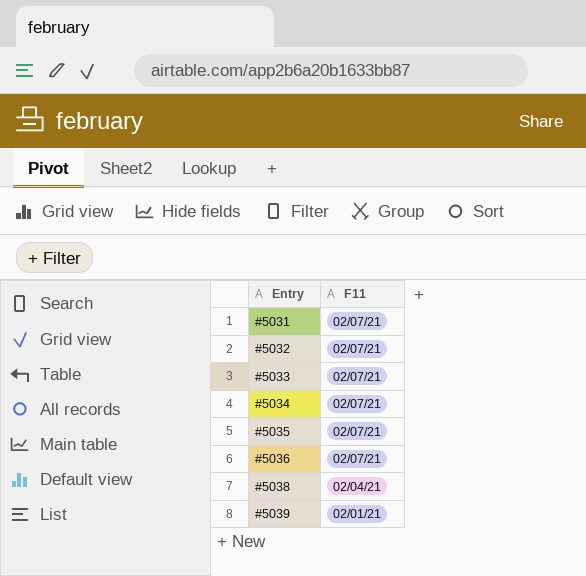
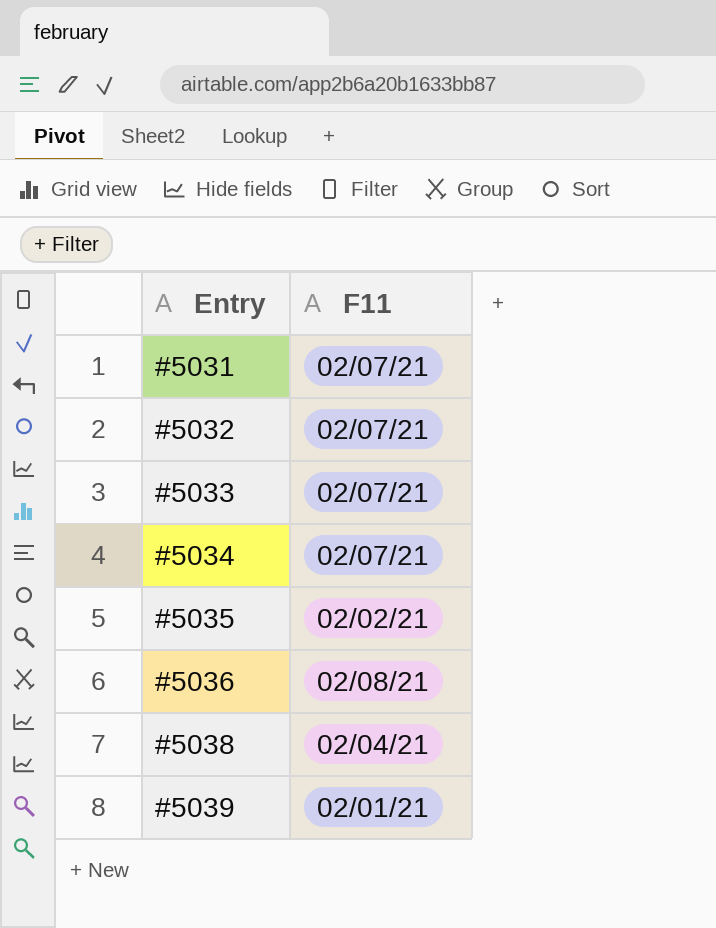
#5035 | F11: 02/07/21 -> 02/02/21
#5036 | F11: 02/07/21 -> 02/08/21

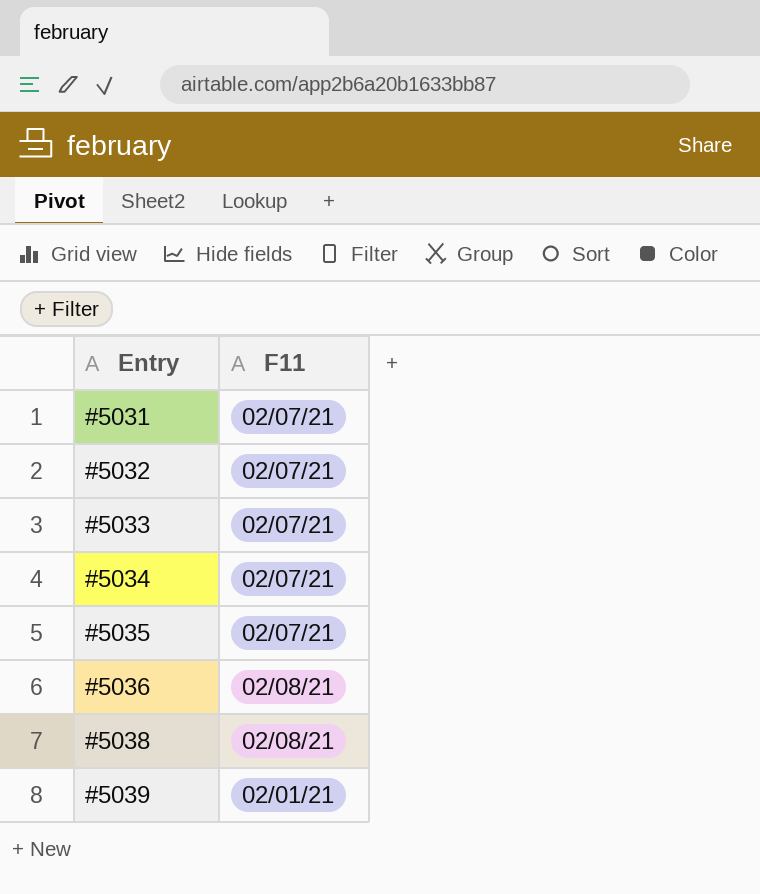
#5035 | F11: 02/02/21 -> 02/07/21
#5038 | F11: 02/04/21 -> 02/08/21

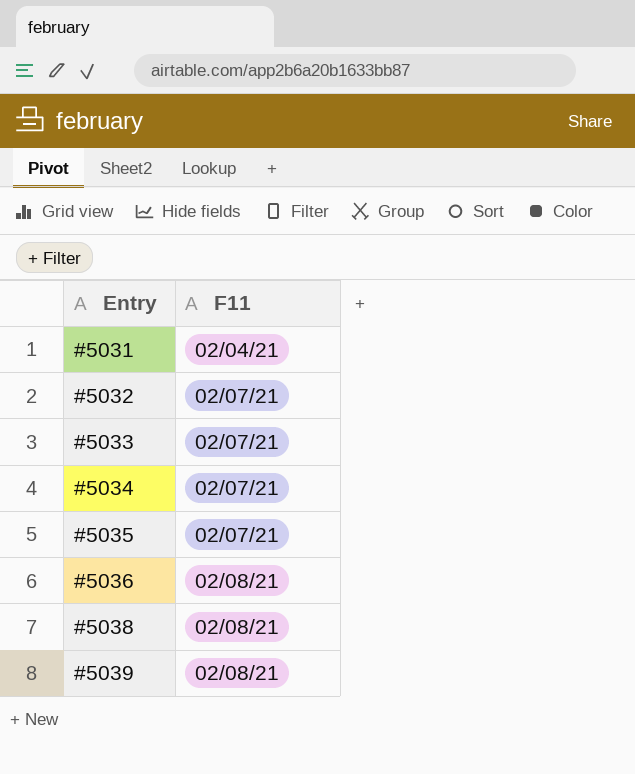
#5031 | F11: 02/07/21 -> 02/04/21
#5039 | F11: 02/01/21 -> 02/08/21

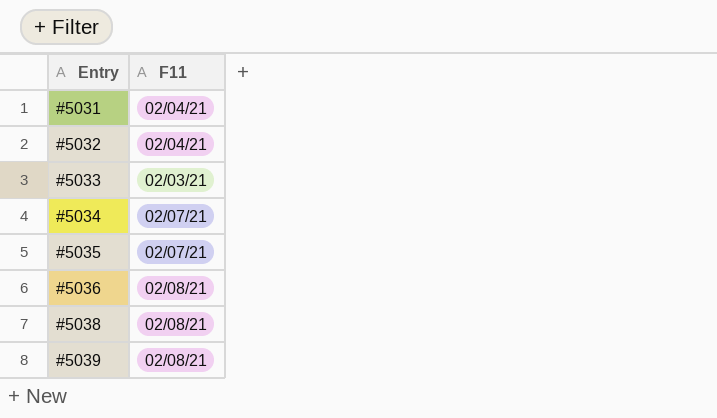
#5032 | F11: 02/07/21 -> 02/04/21
#5033 | F11: 02/07/21 -> 02/03/21

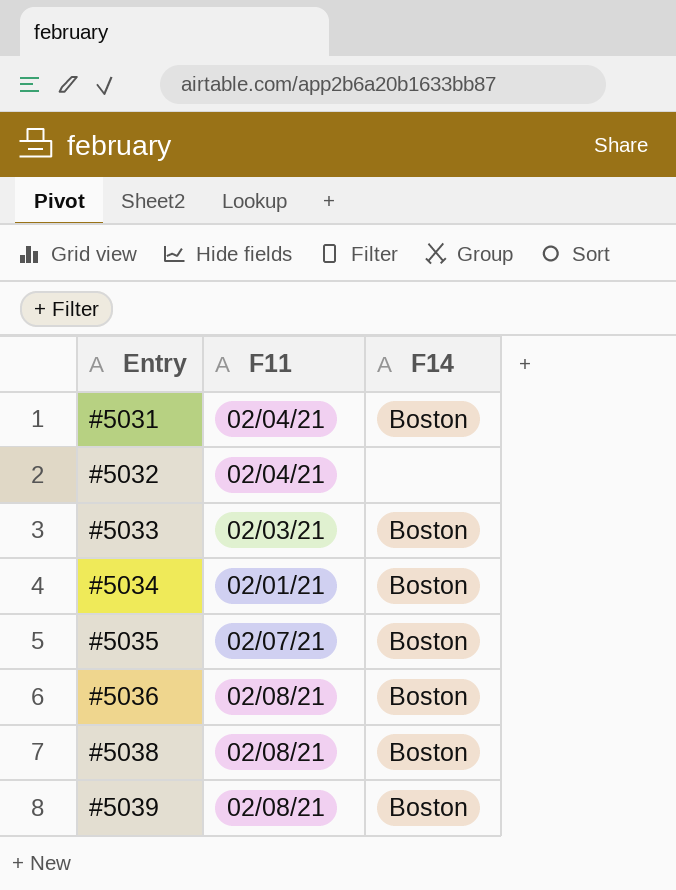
column F14 | position: none -> 3
#5034 | F11: 02/07/21 -> 02/01/21

